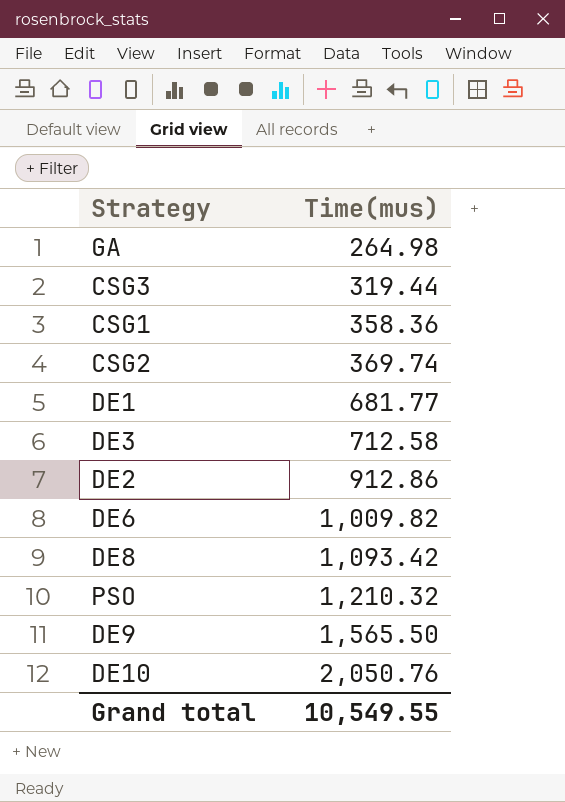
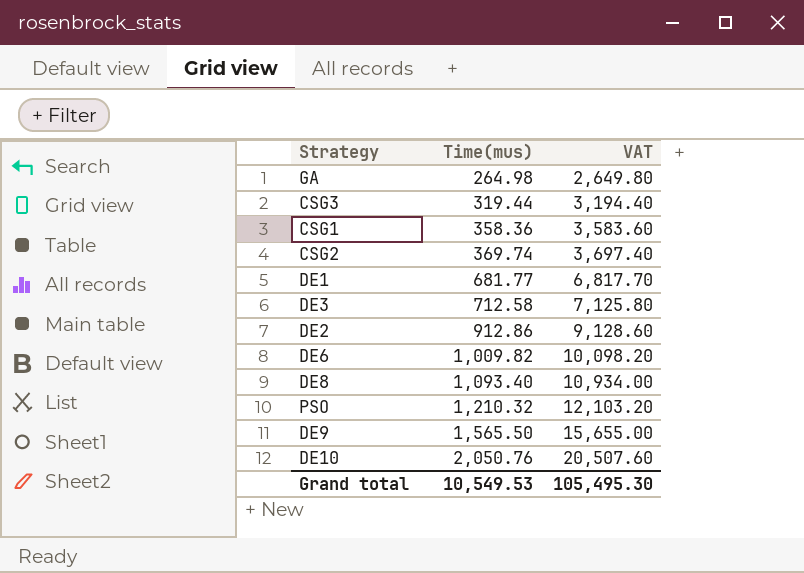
column VAT | formula: none -> [Time(mus)] * 10
DE8 | Time(mus): 1,093.42 -> 1,093.40
Grand total | Time(mus): 10,549.55 -> 10,549.53

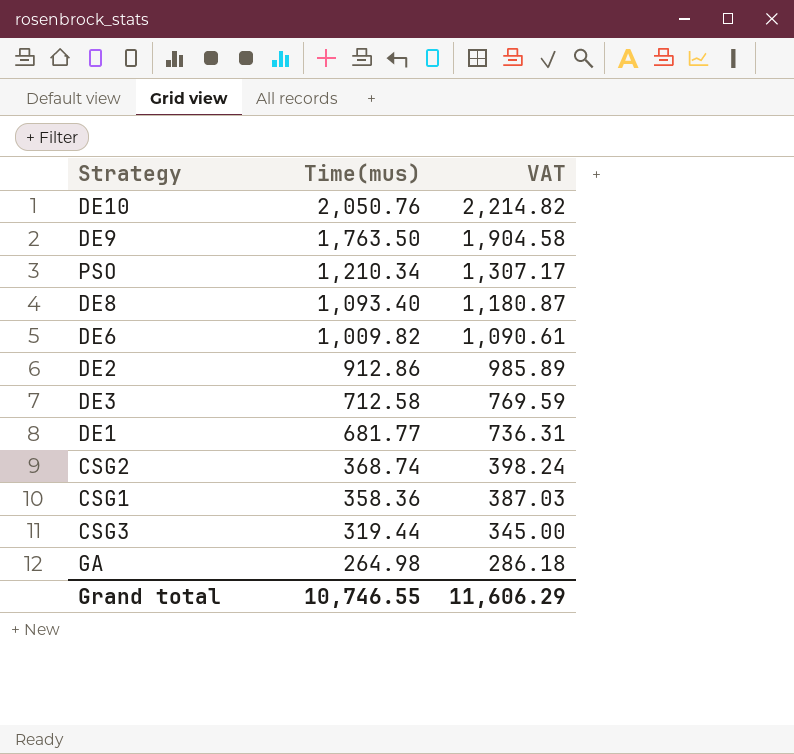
row order: Time(mus) ascending -> Time(mus) descending
column VAT | formula: [Time(mus)] * 10 -> [Time(mus)] * 1.08
DE9 | Time(mus): 1,565.50 -> 1,763.50
PSO | Time(mus): 1,210.32 -> 1,210.34
CSG2 | Time(mus): 369.74 -> 368.74
Grand total | Time(mus): 10,549.53 -> 10,746.55
Grand total | VAT: 105,495.30 -> 11,606.29

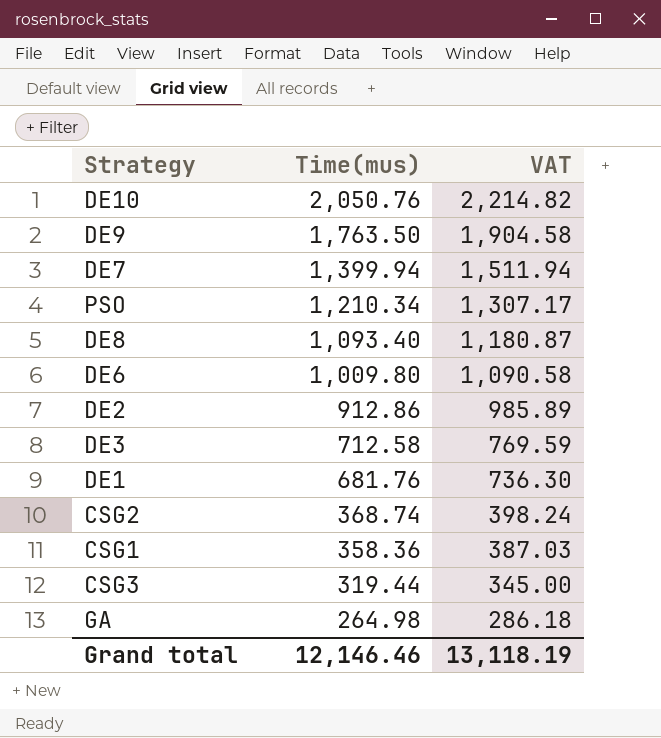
row DE7: none -> 1,399.94 | 1,511.94
DE6 | Time(mus): 1,009.82 -> 1,009.80
DE6 | VAT: 1,090.61 -> 1,090.58
DE1 | Time(mus): 681.77 -> 681.76
DE1 | VAT: 736.31 -> 736.30
Grand total | Time(mus): 10,746.55 -> 12,146.46
Grand total | VAT: 11,606.29 -> 13,118.19

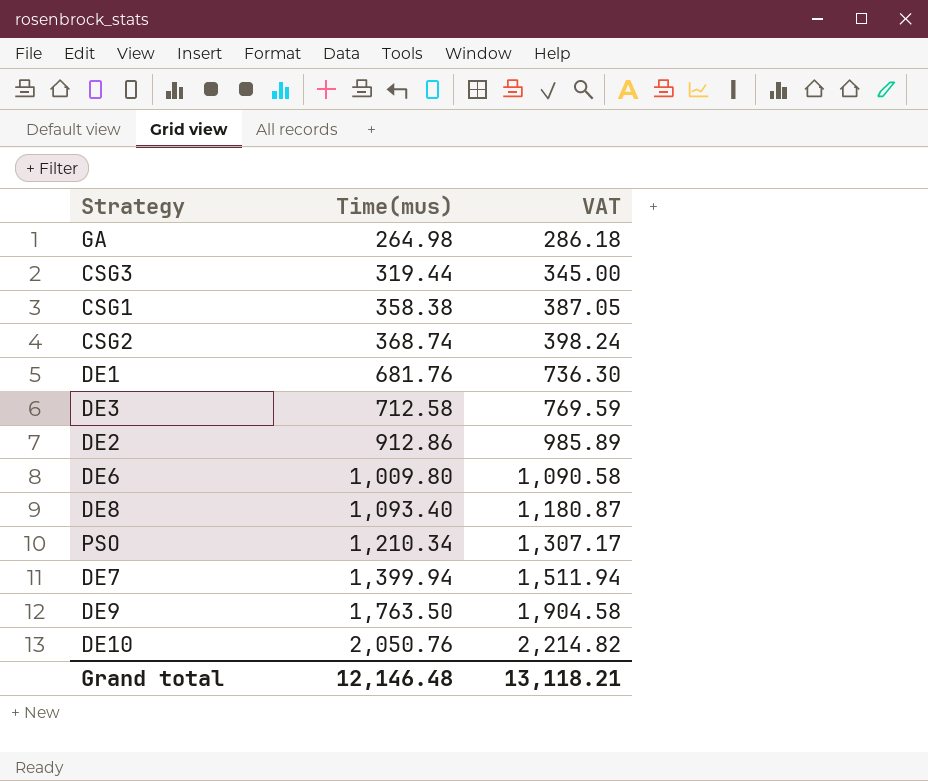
row order: Time(mus) descending -> Time(mus) ascending
CSG1 | Time(mus): 358.36 -> 358.38
CSG1 | VAT: 387.03 -> 387.05
Grand total | Time(mus): 12,146.46 -> 12,146.48
Grand total | VAT: 13,118.19 -> 13,118.21

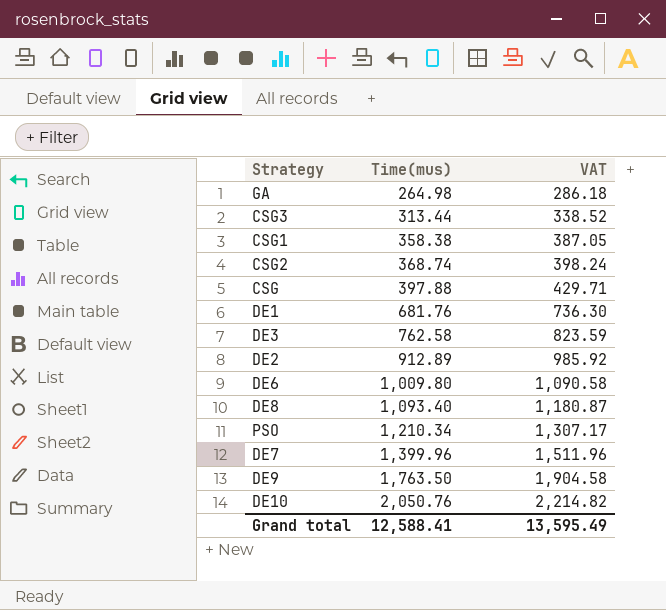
CSG3 | Time(mus): 319.44 -> 313.44
CSG3 | VAT: 345.00 -> 338.52
row CSG: none -> 397.88 | 429.71
DE3 | Time(mus): 712.58 -> 762.58
DE3 | VAT: 769.59 -> 823.59
DE2 | Time(mus): 912.86 -> 912.89
DE2 | VAT: 985.89 -> 985.92
DE7 | Time(mus): 1,399.94 -> 1,399.96
DE7 | VAT: 1,511.94 -> 1,511.96
Grand total | Time(mus): 12,146.48 -> 12,588.41
Grand total | VAT: 13,118.21 -> 13,595.49

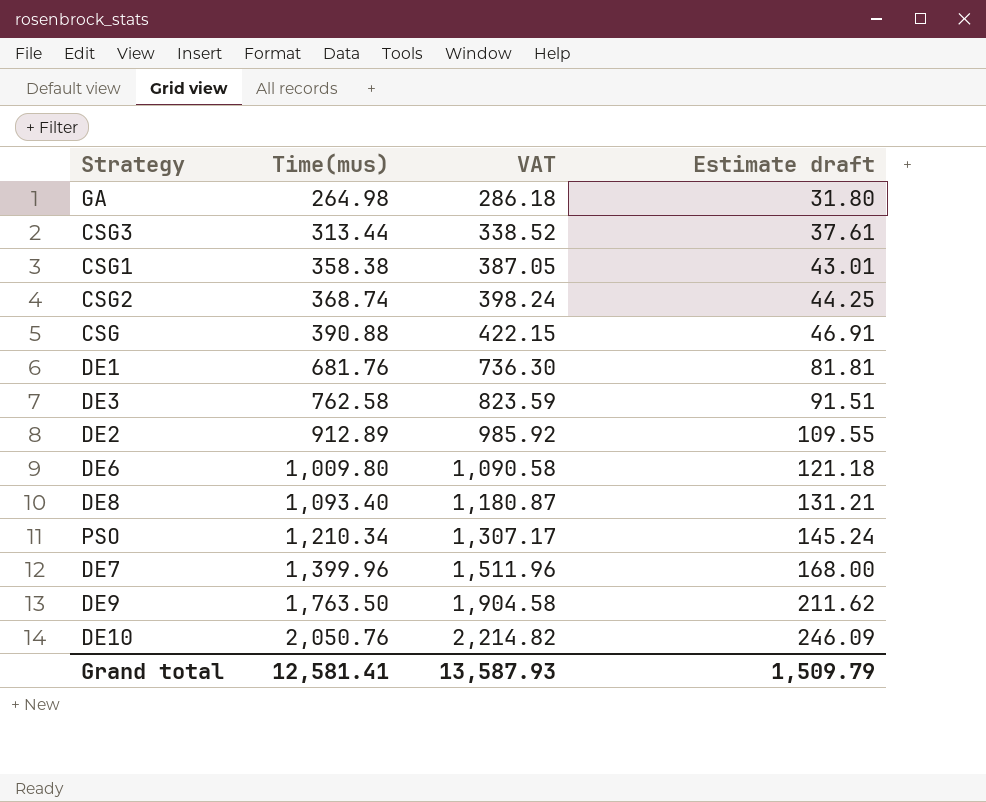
column Estimate draft | formula: none -> [Time(mus)] * 0.12
CSG | Time(mus): 397.88 -> 390.88
CSG | VAT: 429.71 -> 422.15
Grand total | Time(mus): 12,588.41 -> 12,581.41
Grand total | VAT: 13,595.49 -> 13,587.93

